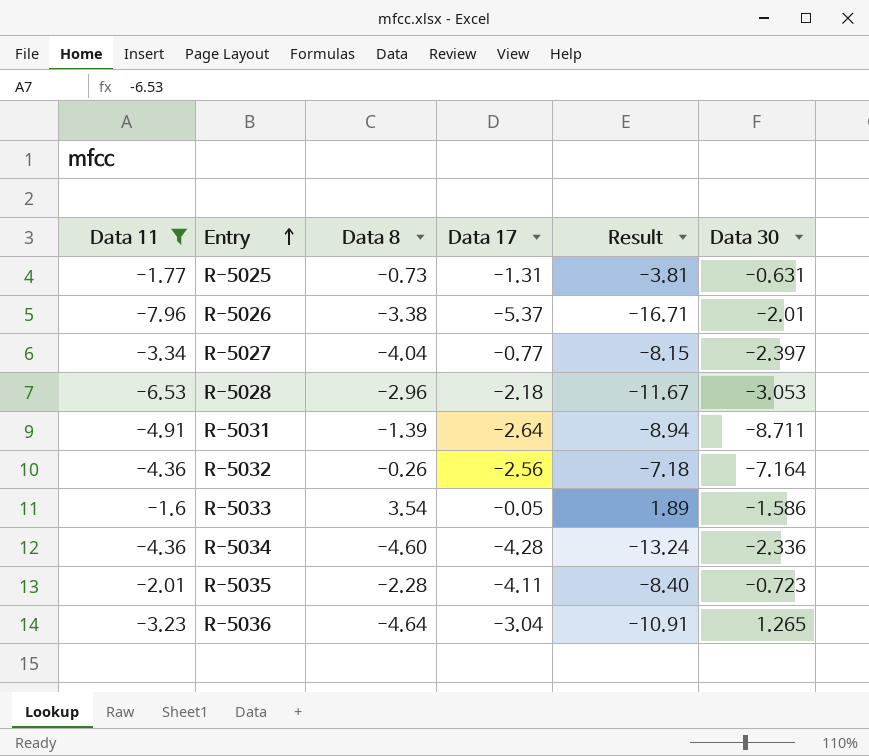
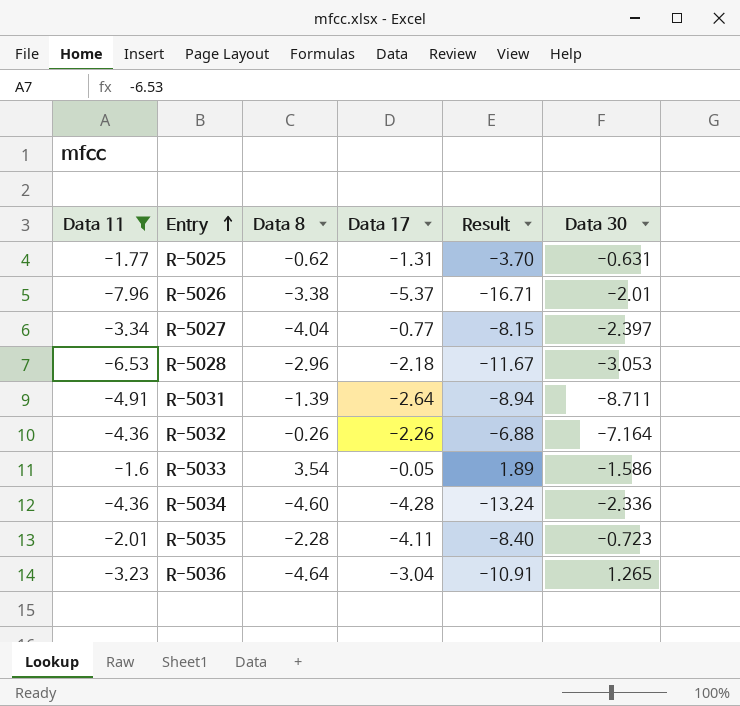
R-5025 | Data 8: -0.73 -> -0.62
R-5025 | Result: -3.81 -> -3.70
R-5032 | Data 17: -2.56 -> -2.26
R-5032 | Result: -7.18 -> -6.88

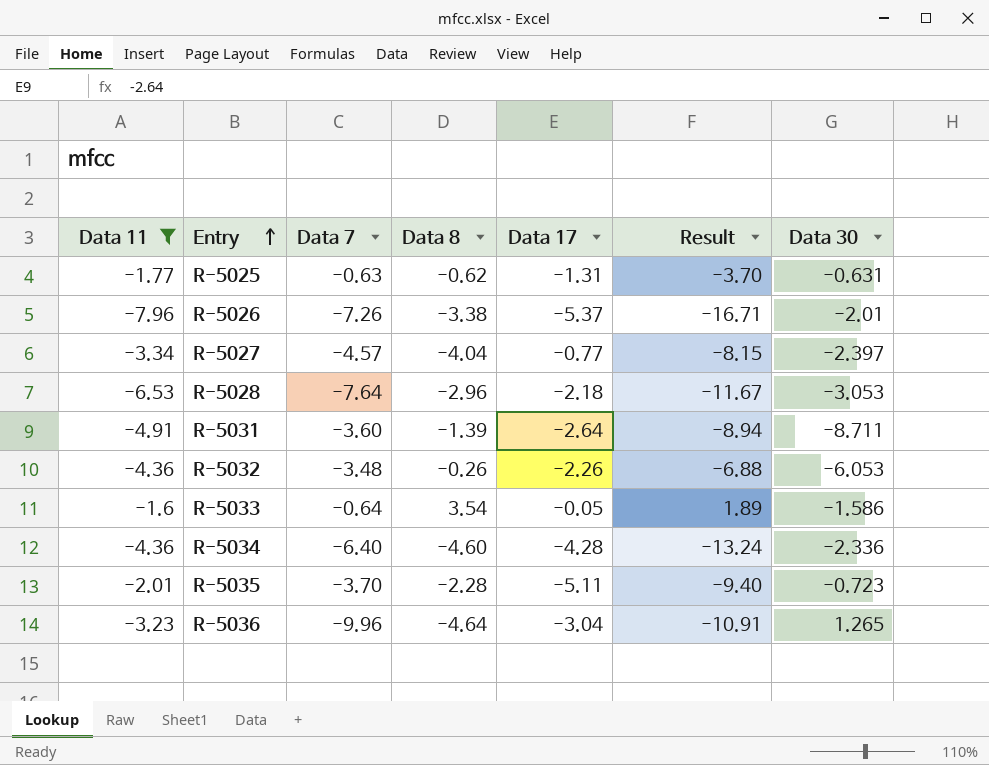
column Data 7 | position: none -> 3
R-5032 | Data 30: -7.164 -> -6.053
R-5035 | Data 17: -4.11 -> -5.11
R-5035 | Result: -8.40 -> -9.40

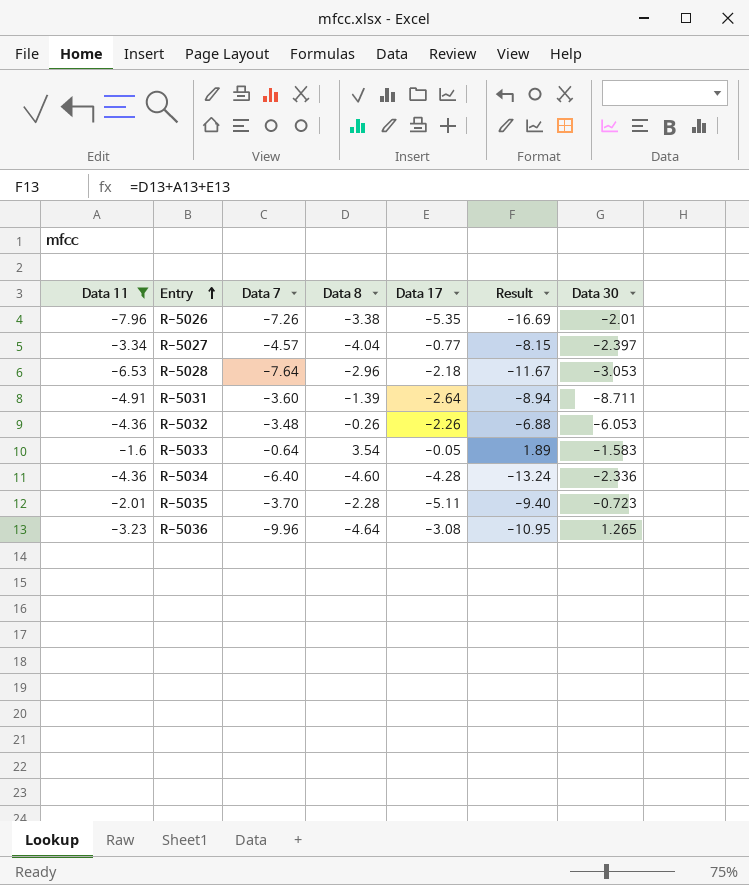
row R-5025: -1.77 | -0.63 | -0.62 | -1.31 | -3.70 | -0.631 -> none
R-5026 | Data 17: -5.37 -> -5.35
R-5026 | Result: -16.71 -> -16.69
R-5033 | Data 30: -1.586 -> -1.583
R-5036 | Data 17: -3.04 -> -3.08
R-5036 | Result: -10.91 -> -10.95

